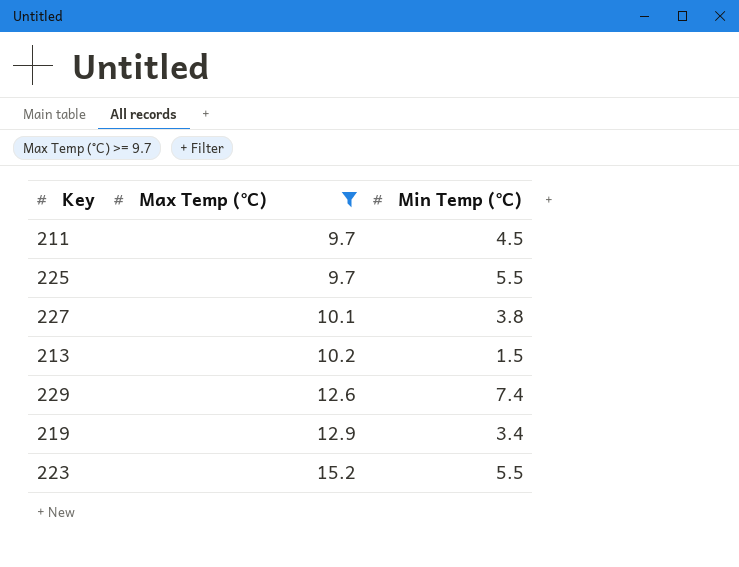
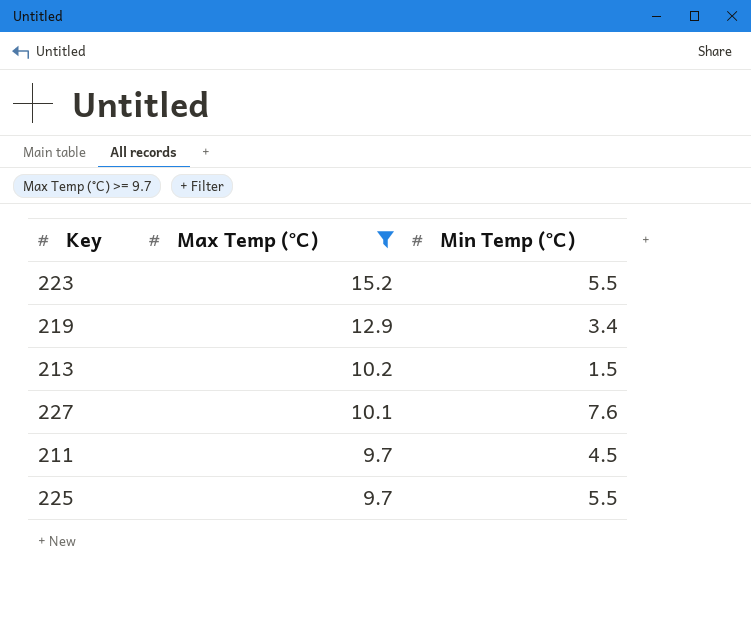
row order: Max Temp (°C) ascending -> Max Temp (°C) descending
row 229: 12.6 | 7.4 -> none
227 | Min Temp (°C): 3.8 -> 7.6

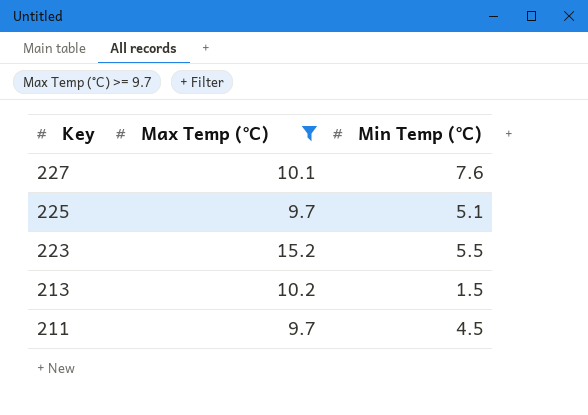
row order: Max Temp (°C) descending -> Key descending
row 219: 12.9 | 3.4 -> none
225 | Min Temp (°C): 5.5 -> 5.1

